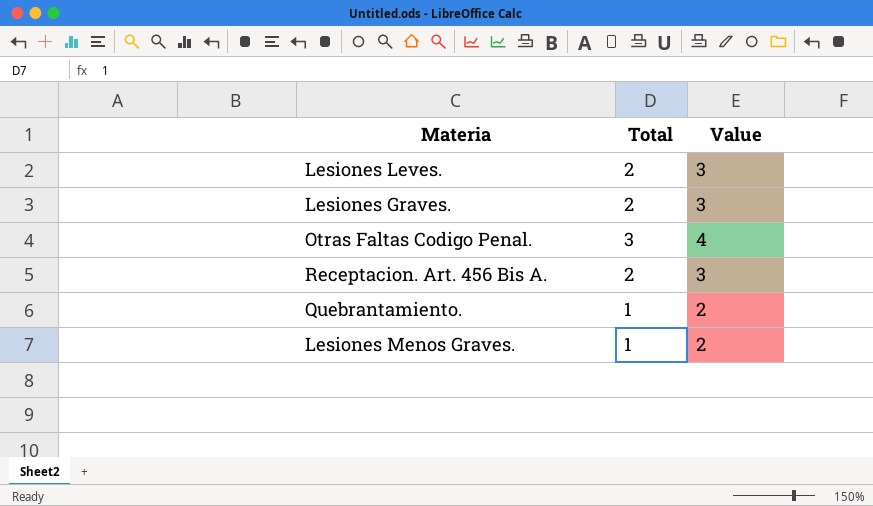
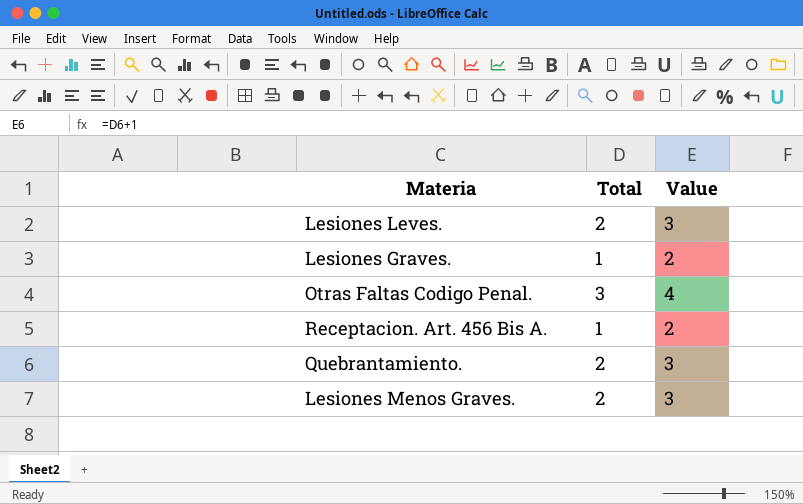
Lesiones Graves. | Total: 2 -> 1
Lesiones Graves. | Value: 3 -> 2
Receptacion. Art. 456 Bis A. | Total: 2 -> 1
Receptacion. Art. 456 Bis A. | Value: 3 -> 2
Quebrantamiento. | Total: 1 -> 2
Quebrantamiento. | Value: 2 -> 3
Lesiones Menos Graves. | Total: 1 -> 2
Lesiones Menos Graves. | Value: 2 -> 3

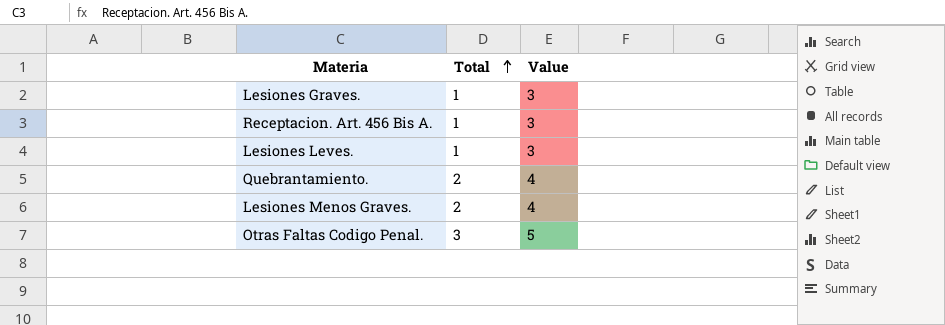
row order: none -> Total ascending
column Value | formula: [Total] + 1 -> [Total] + 2
Lesiones Leves. | Total: 2 -> 1

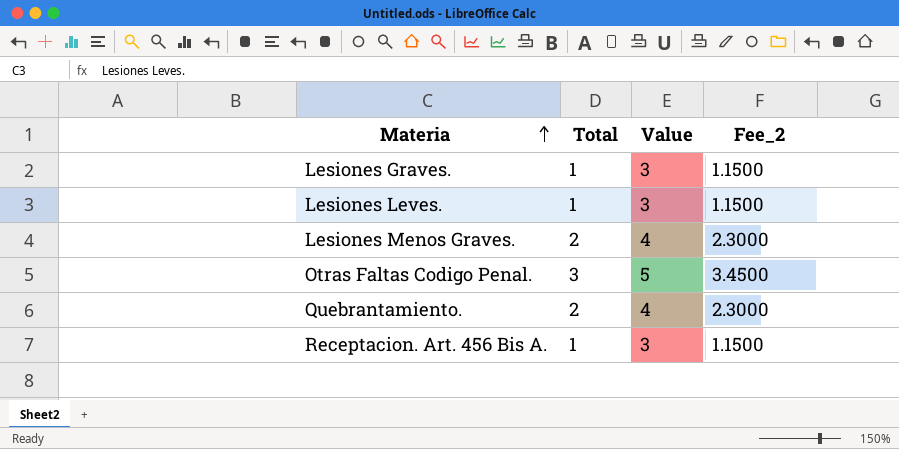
row order: Total ascending -> Materia ascending
column Fee_2 | formula: none -> [Total] * 1.15

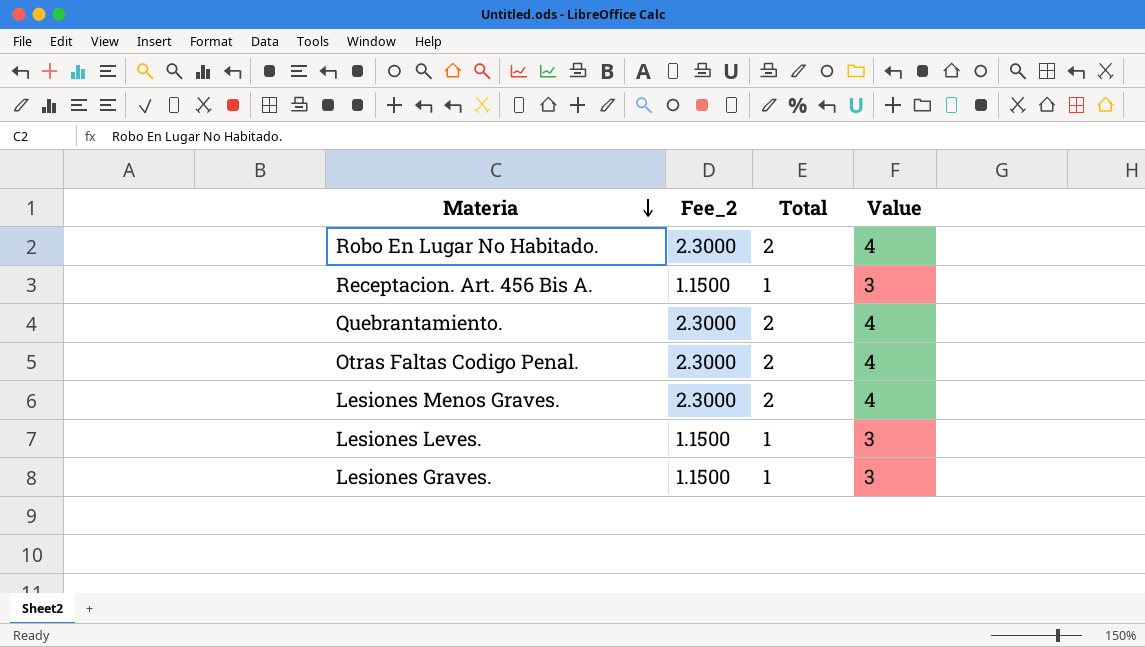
row order: Materia ascending -> Materia descending
column Fee_2 | position: 4 -> 2
row Robo En Lugar No Habitado.: none -> 2.3000 | 2 | 4
Otras Faltas Codigo Penal. | Fee_2: 3.4500 -> 2.3000
Otras Faltas Codigo Penal. | Total: 3 -> 2
Otras Faltas Codigo Penal. | Value: 5 -> 4

